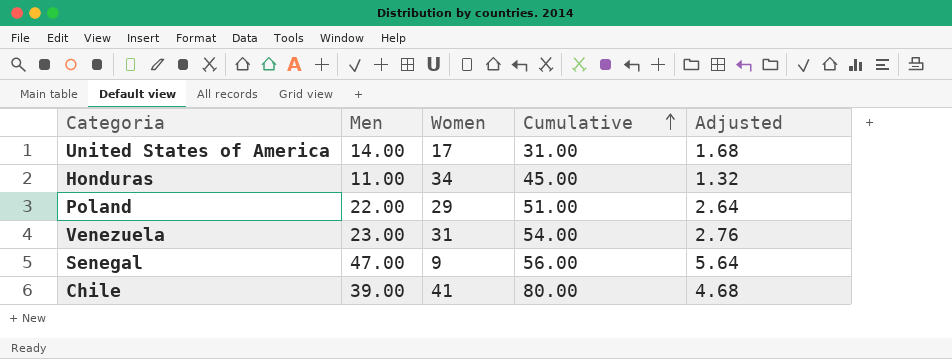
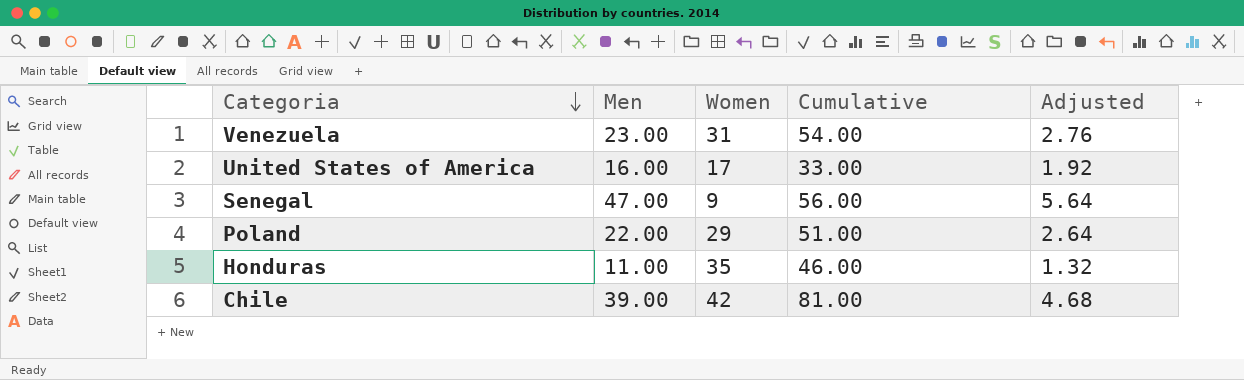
row order: Cumulative ascending -> Categoria descending
United States of America | Men: 14.00 -> 16.00
United States of America | Cumulative: 31.00 -> 33.00
United States of America | Adjusted: 1.68 -> 1.92
Honduras | Women: 34 -> 35
Honduras | Cumulative: 45.00 -> 46.00
Chile | Women: 41 -> 42
Chile | Cumulative: 80.00 -> 81.00

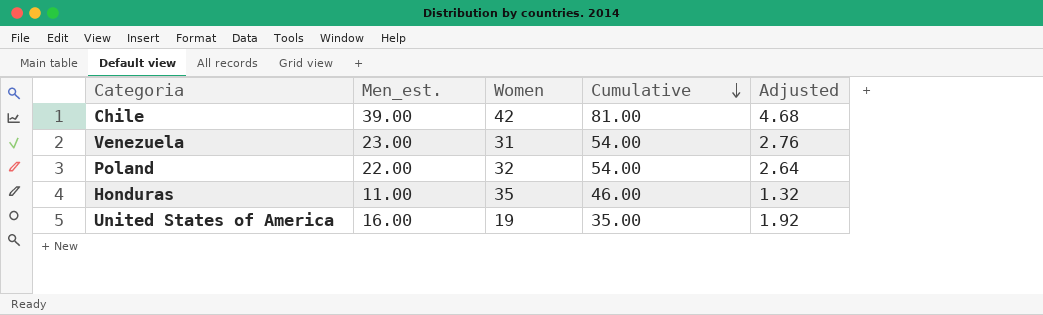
row order: Categoria descending -> Cumulative descending
column name: Men -> Men_est.
row Senegal: 47.00 | 9 | 56.00 | 5.64 -> none
Poland | Women: 29 -> 32
Poland | Cumulative: 51.00 -> 54.00
United States of America | Women: 17 -> 19
United States of America | Cumulative: 33.00 -> 35.00

